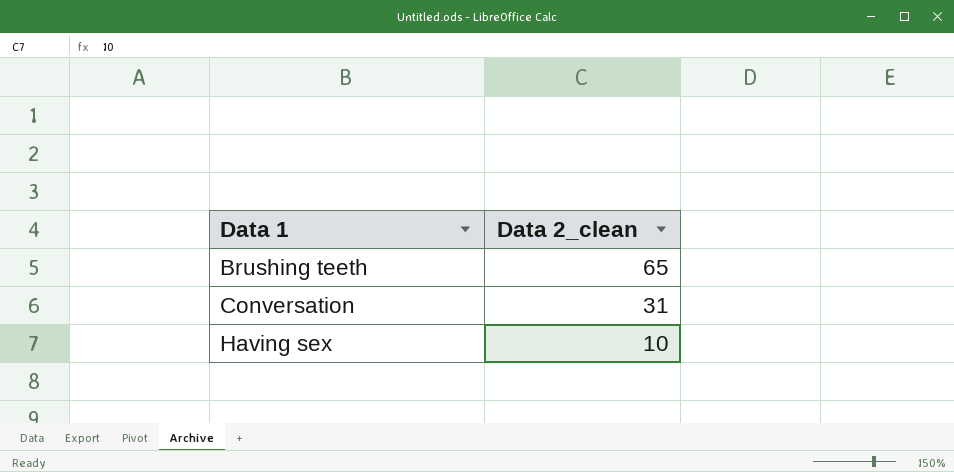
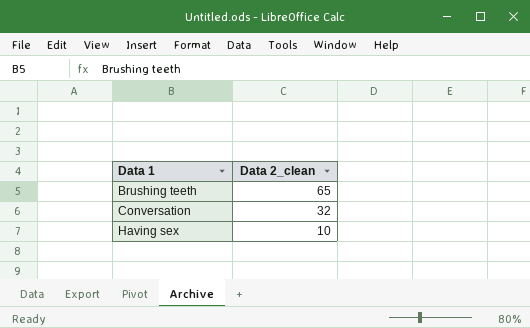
Conversation | Data 2_clean: 31 -> 32

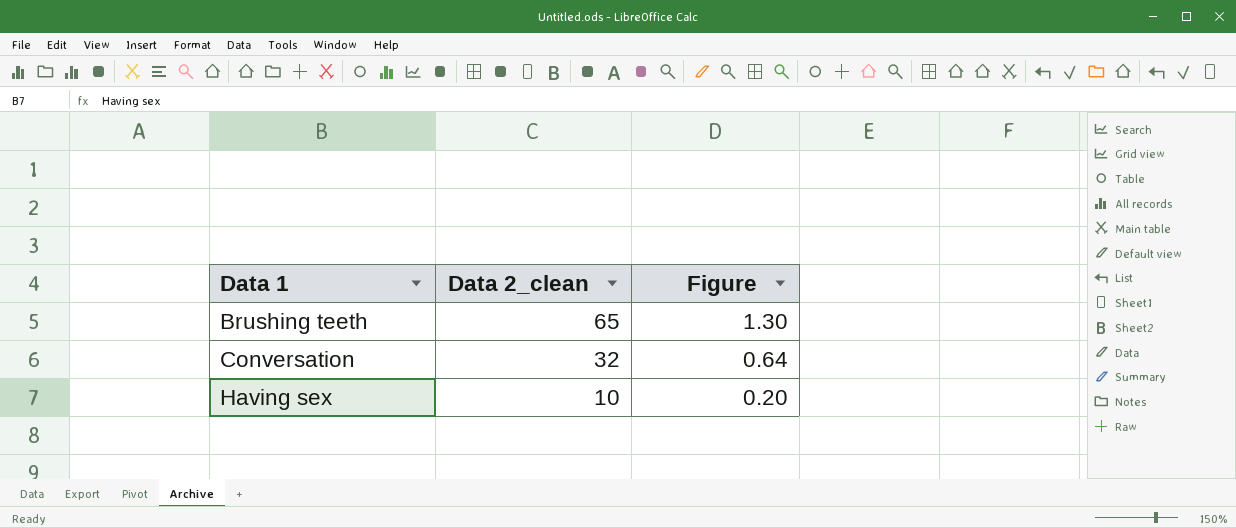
column Figure | formula: none -> [Data 2_clean] * 0.02

